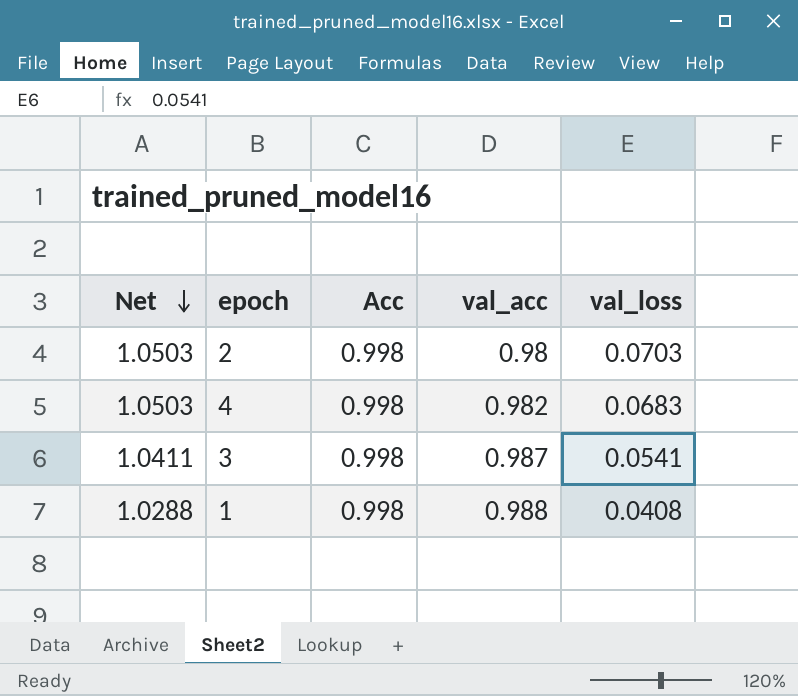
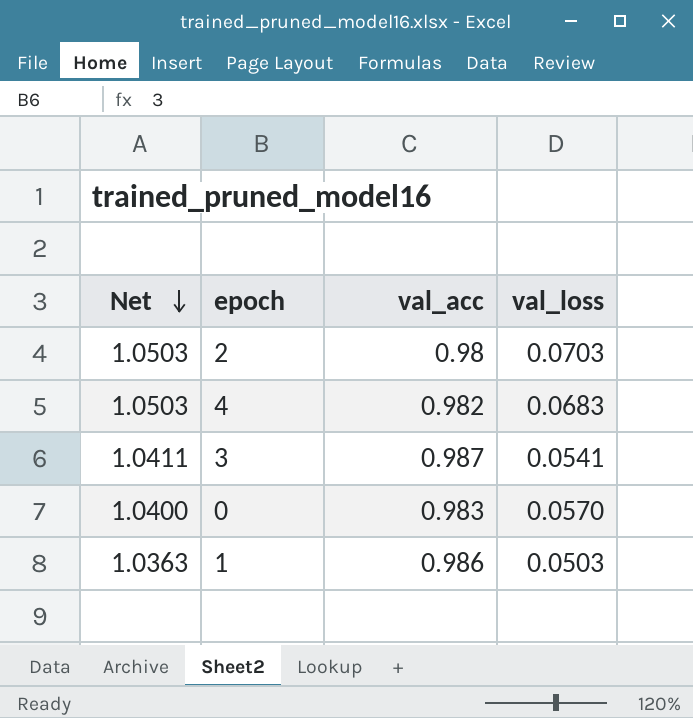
column Acc | position: 3 -> none
row 0: none -> 1.0400 | 0.983 | 0.0570
1 | Net: 1.0288 -> 1.0363
1 | val_acc: 0.988 -> 0.986
1 | val_loss: 0.0408 -> 0.0503

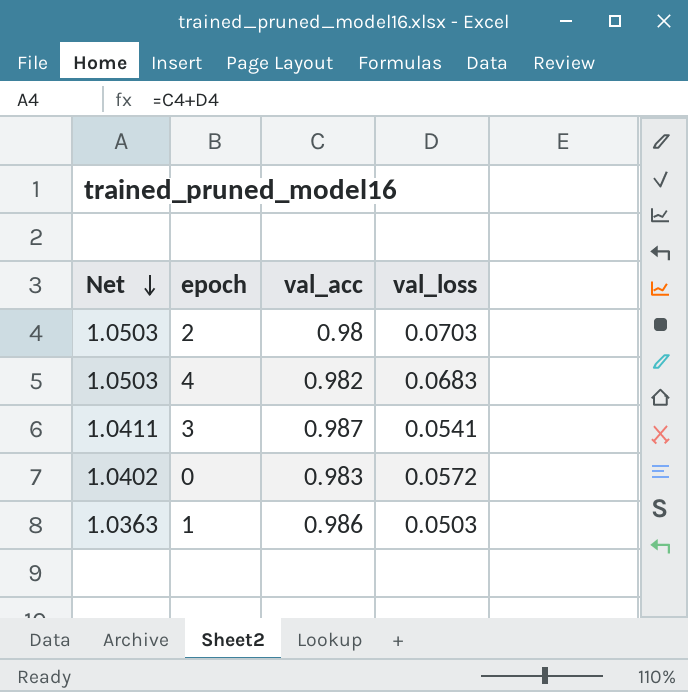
0 | Net: 1.0400 -> 1.0402
0 | val_loss: 0.0570 -> 0.0572

